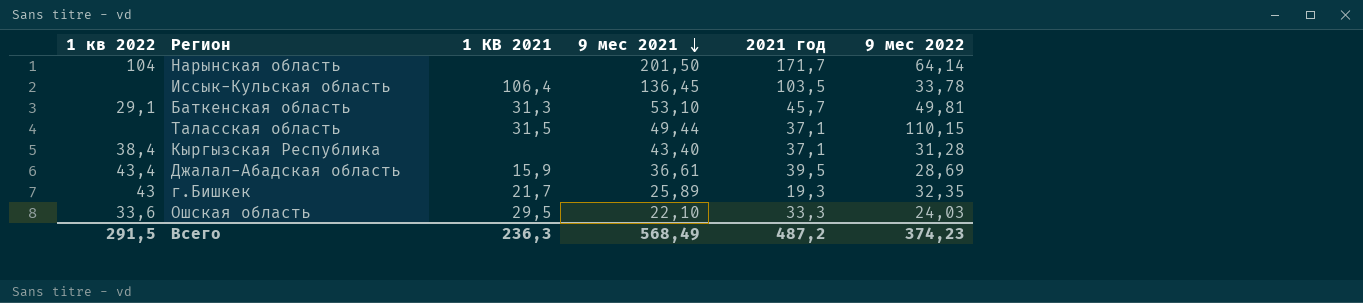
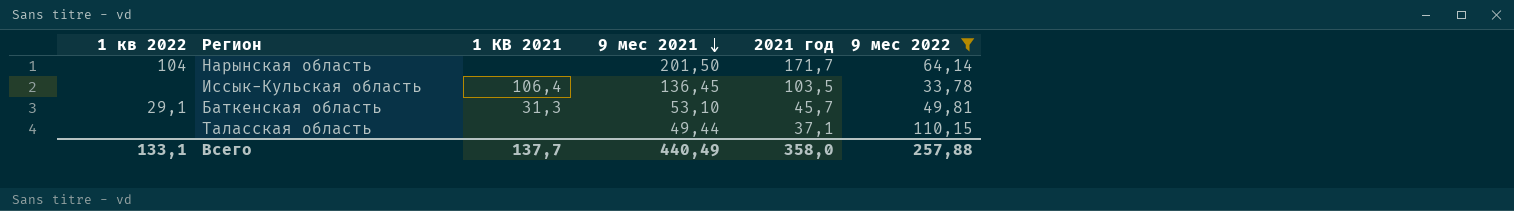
filter: none -> 9 мес 2022 >= 33,78
Таласская область | 1 КВ 2021: 31,5 -> none
Всего | 1 кв 2022: 291,5 -> 133,1
Всего | 1 КВ 2021: 236,3 -> 137,7
Всего | 9 мес 2021: 568,49 -> 440,49
Всего | 2021 год: 487,2 -> 358,0
Всего | 9 мес 2022: 374,23 -> 257,88

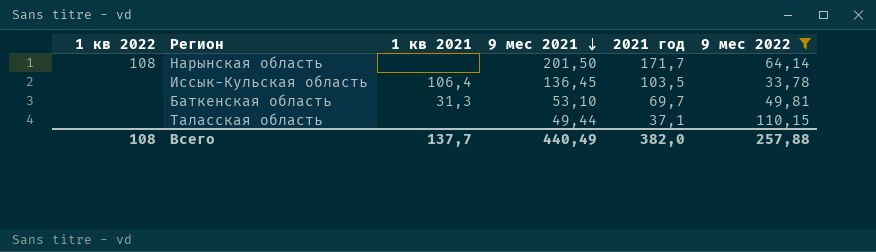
column name: 1 КВ 2021 -> 1 кв 2021
Нарынская область | 1 кв 2022: 104 -> 108
Баткенская область | 1 кв 2022: 29,1 -> none
Баткенская область | 2021 год: 45,7 -> 69,7
Всего | 1 кв 2022: 133,1 -> 108
Всего | 2021 год: 358,0 -> 382,0

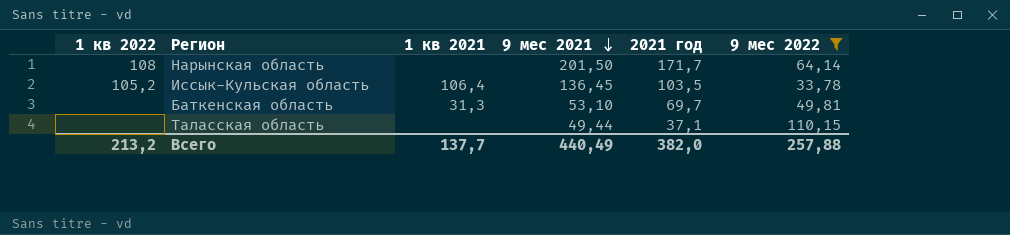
Иссык-Кульская область | 1 кв 2022: none -> 105,2
Всего | 1 кв 2022: 108 -> 213,2

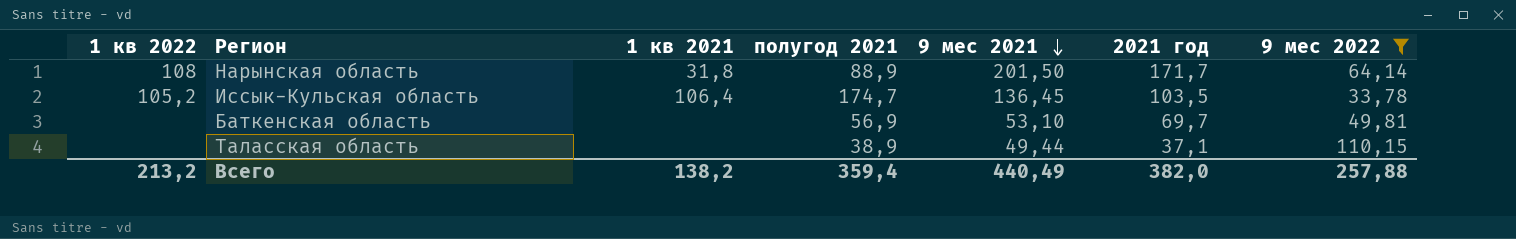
column полугод 2021 | position: none -> 4
Нарынская область | 1 кв 2021: none -> 31,8
Баткенская область | 1 кв 2021: 31,3 -> none
Всего | 1 кв 2021: 137,7 -> 138,2

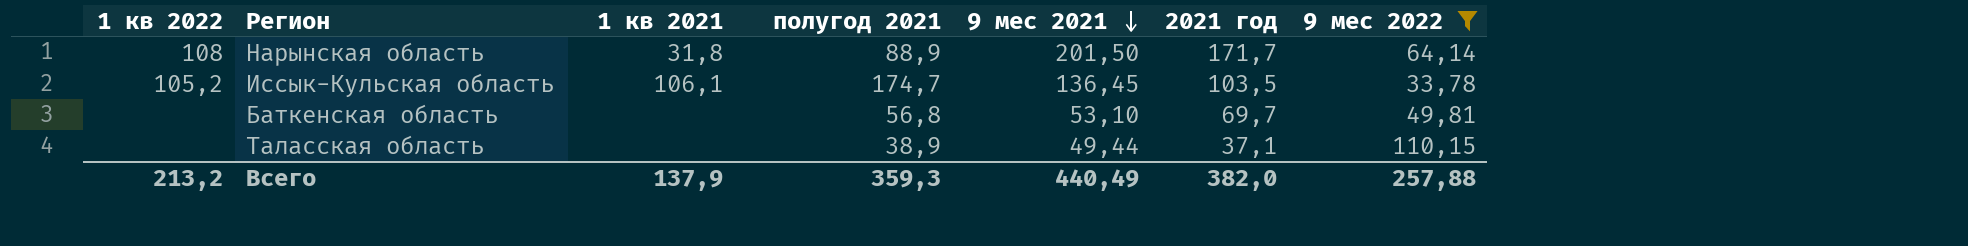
Иссык-Кульская область | 1 кв 2021: 106,4 -> 106,1
Баткенская область | полугод 2021: 56,9 -> 56,8
Всего | 1 кв 2021: 138,2 -> 137,9
Всего | полугод 2021: 359,4 -> 359,3

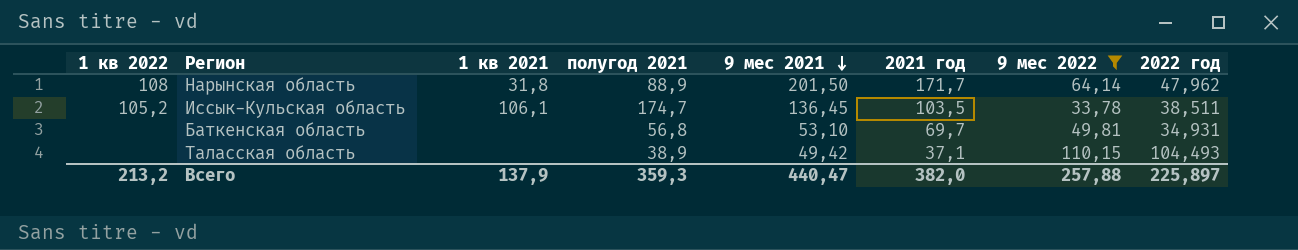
column 2022 год | position: none -> 8
Таласская область | 9 мес 2021: 49,44 -> 49,42
Всего | 9 мес 2021: 440,49 -> 440,47

